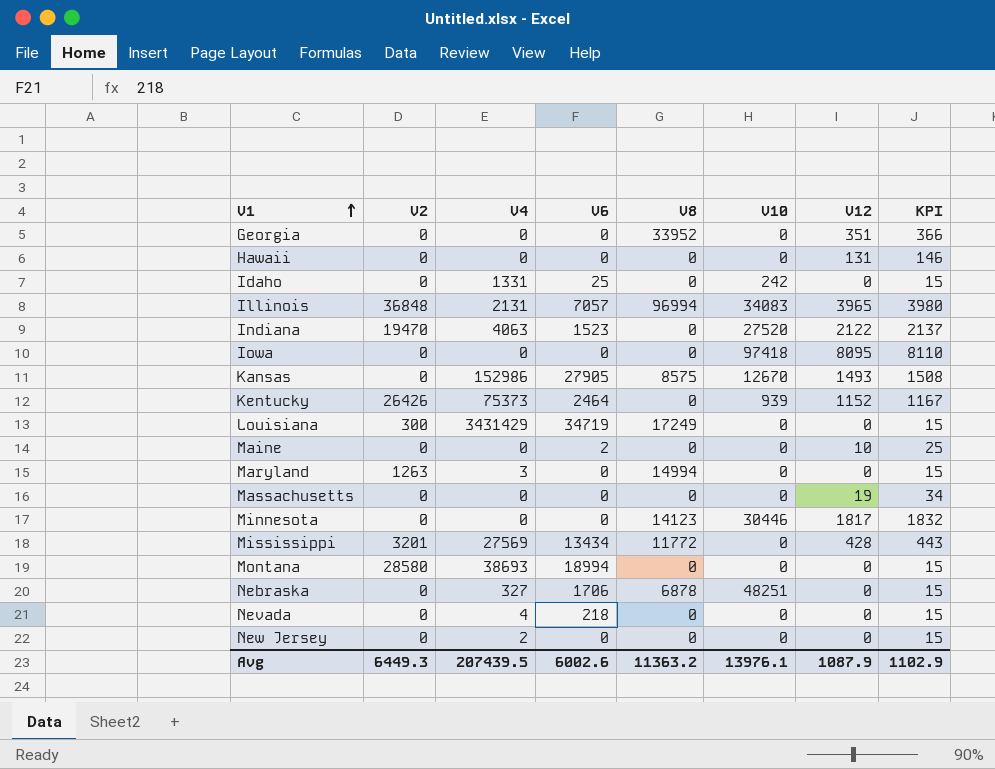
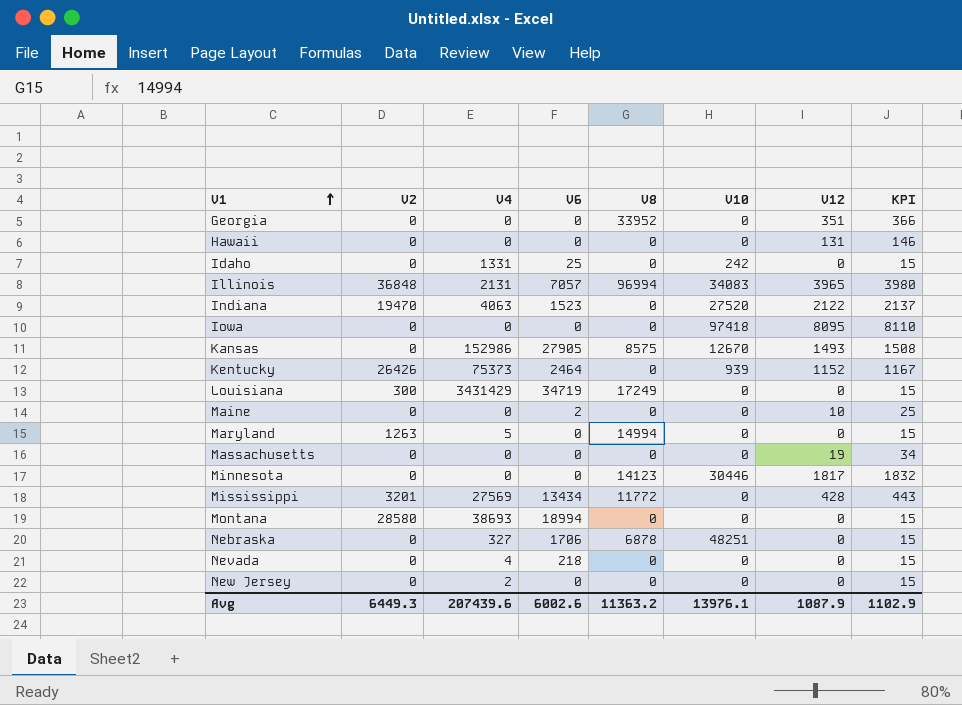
Maryland | V4: 3 -> 5
Avg | V4: 207439.5 -> 207439.6

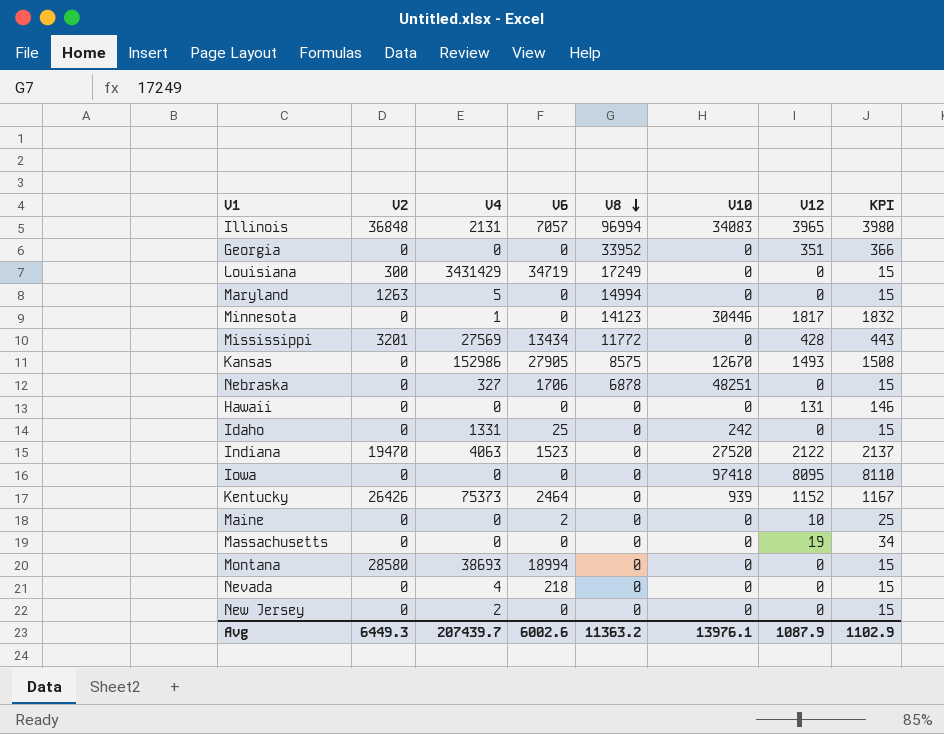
row order: V1 ascending -> V8 descending
Minnesota | V4: 0 -> 1
Avg | V4: 207439.6 -> 207439.7

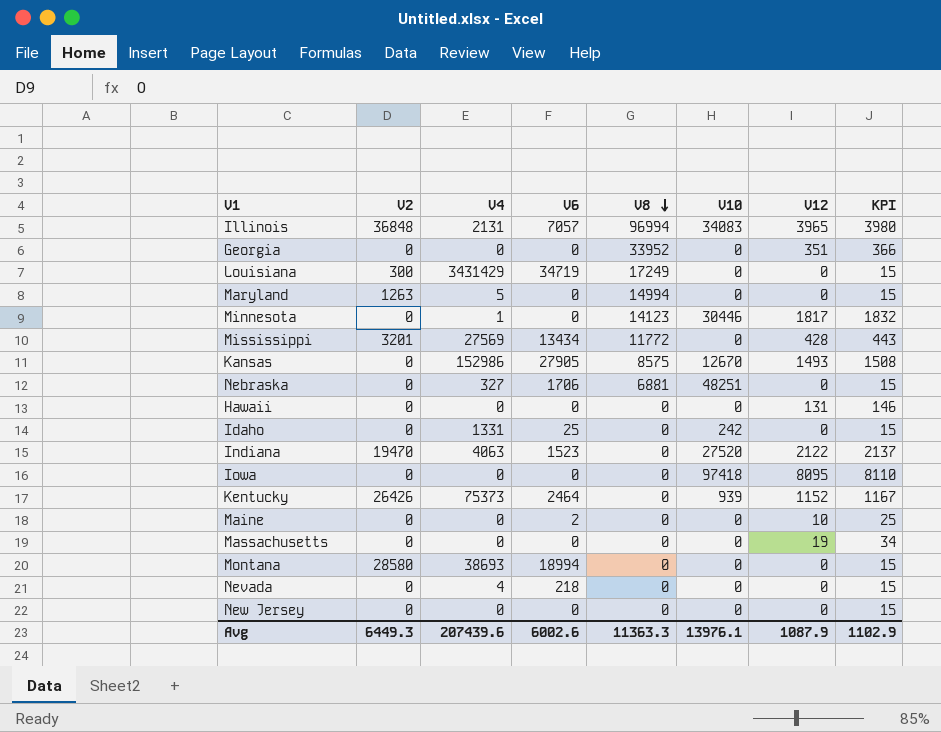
Nebraska | V8: 6878 -> 6881
New Jersey | V4: 2 -> 0
Avg | V4: 207439.7 -> 207439.6
Avg | V8: 11363.2 -> 11363.3

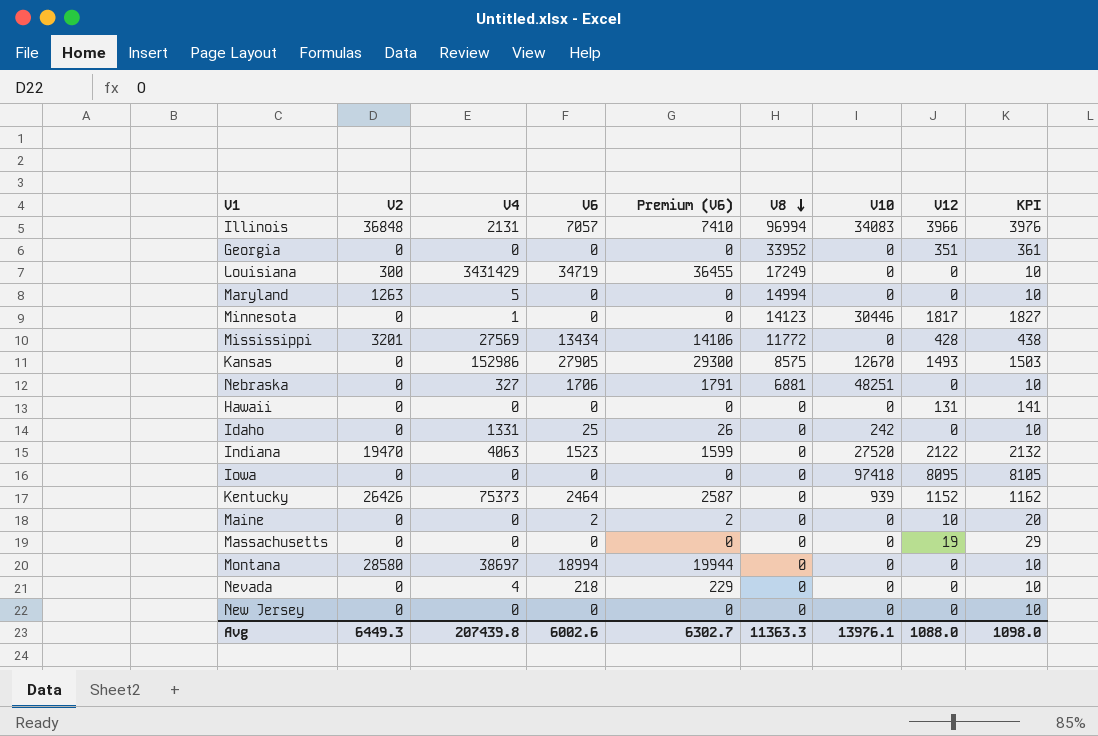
column Premium (V6) | formula: none -> [V6] * 1.05
column KPI | formula: [V12] + 15 -> [V12] + 10
Illinois | V12: 3965 -> 3966
Montana | V4: 38693 -> 38697
Avg | V4: 207439.6 -> 207439.8
Avg | V12: 1087.9 -> 1088.0
Avg | KPI: 1102.9 -> 1098.0

